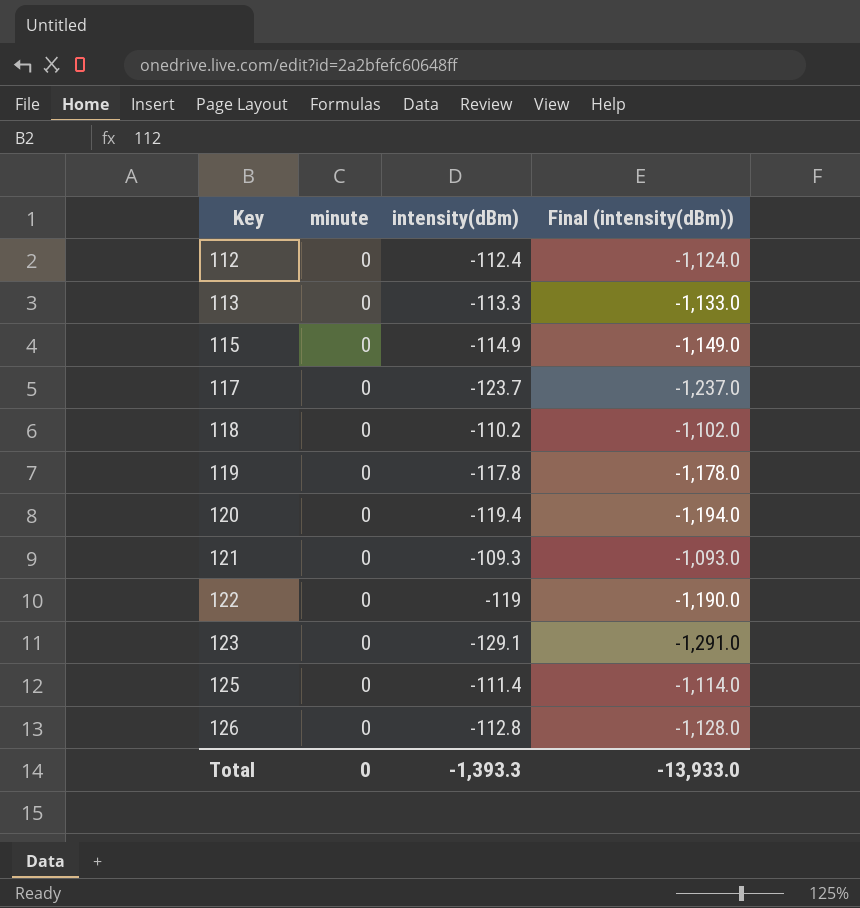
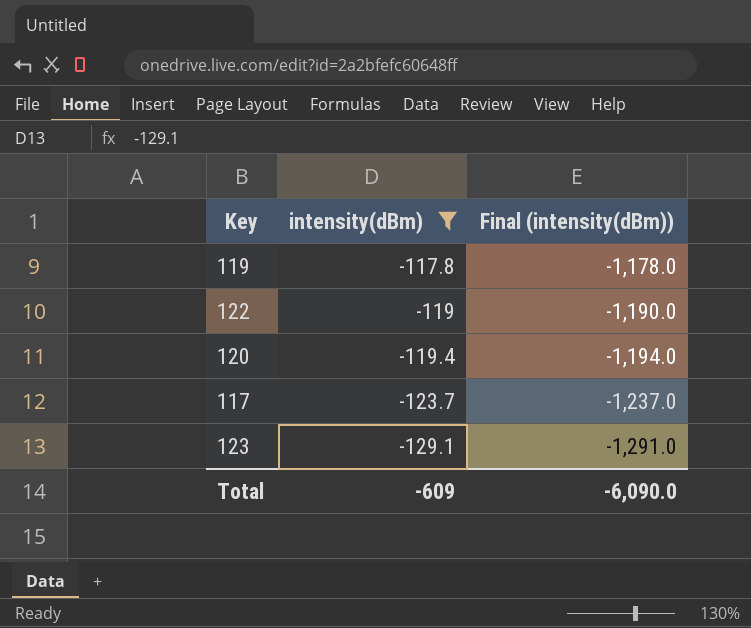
filter: none -> intensity(dBm) <= -117.8
row order: Key ascending -> intensity(dBm) descending
column minute | position: 2 -> none
Total | intensity(dBm): -1,393.3 -> -609
Total | Final (intensity(dBm)): -13,933.0 -> -6,090.0

